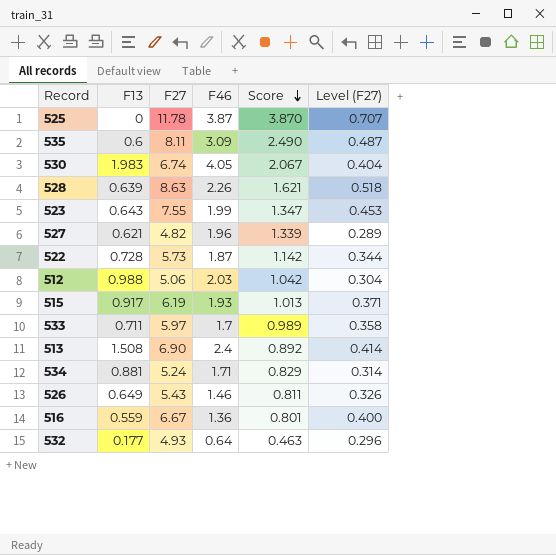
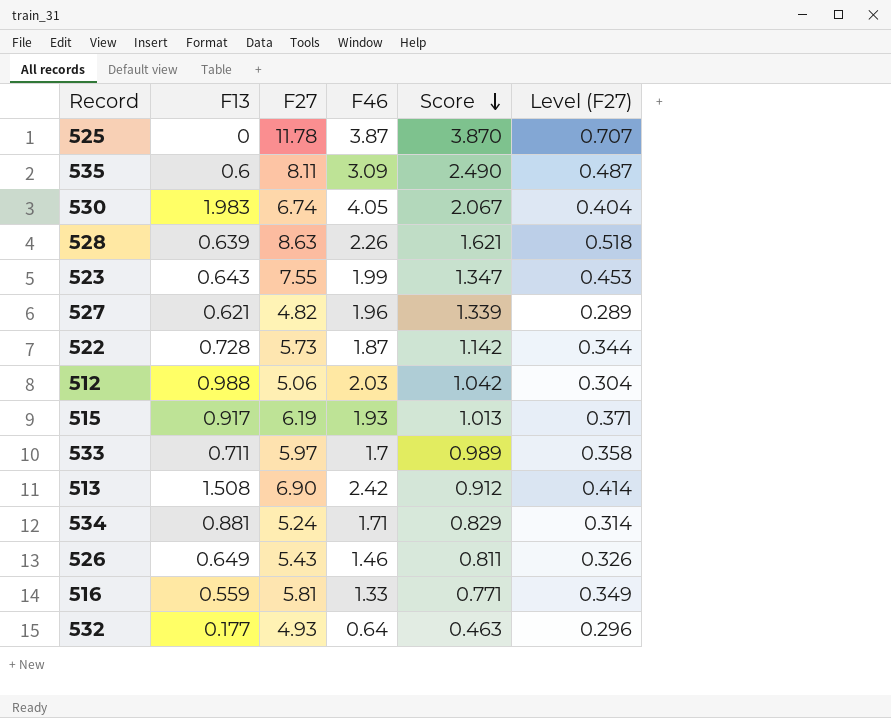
513 | F46: 2.4 -> 2.42
513 | Score: 0.892 -> 0.912
516 | F27: 6.67 -> 5.81
516 | F46: 1.36 -> 1.33
516 | Score: 0.801 -> 0.771
516 | Level (F27): 0.400 -> 0.349

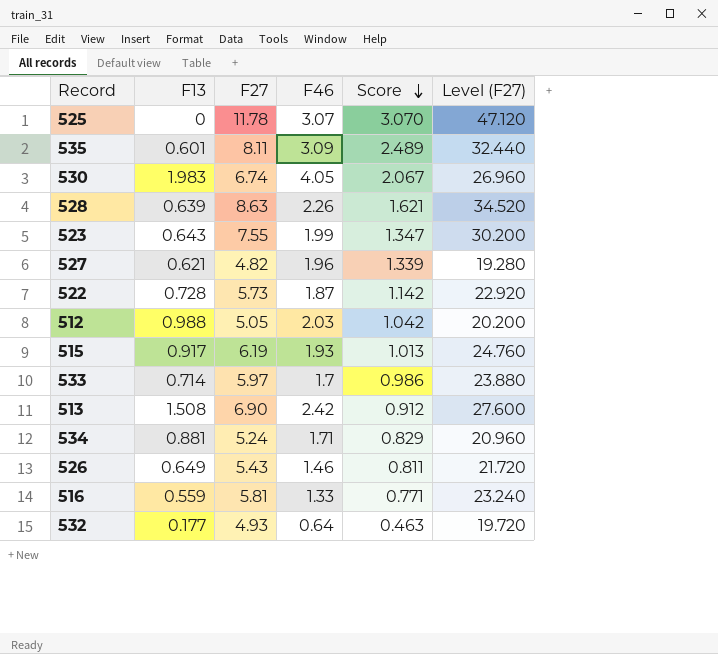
column Level (F27) | formula: [F27] * 0.06 -> [F27] * 4
525 | F46: 3.87 -> 3.07
525 | Score: 3.870 -> 3.070
535 | F13: 0.6 -> 0.601
535 | Score: 2.490 -> 2.489
512 | F27: 5.06 -> 5.05
533 | F13: 0.711 -> 0.714
533 | Score: 0.989 -> 0.986

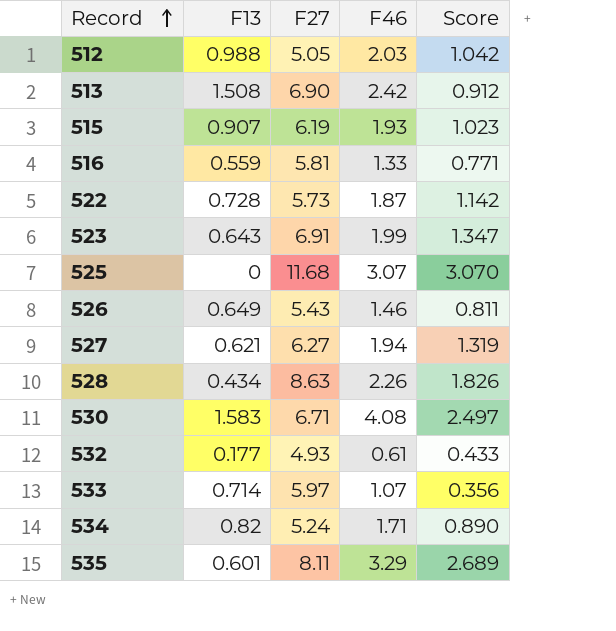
row order: Score descending -> Record ascending
column Level (F27) | formula: [F27] * 4 -> none
515 | F13: 0.917 -> 0.907
515 | Score: 1.013 -> 1.023
523 | F27: 7.55 -> 6.91
525 | F27: 11.78 -> 11.68
527 | F27: 4.82 -> 6.27
527 | F46: 1.96 -> 1.94
527 | Score: 1.339 -> 1.319
528 | F13: 0.639 -> 0.434
528 | Score: 1.621 -> 1.826
530 | F13: 1.983 -> 1.583
530 | F27: 6.74 -> 6.71
530 | F46: 4.05 -> 4.08
530 | Score: 2.067 -> 2.497
532 | F46: 0.64 -> 0.61
532 | Score: 0.463 -> 0.433
533 | F46: 1.7 -> 1.07
533 | Score: 0.986 -> 0.356
534 | F13: 0.881 -> 0.82
534 | Score: 0.829 -> 0.890
535 | F46: 3.09 -> 3.29
535 | Score: 2.489 -> 2.689

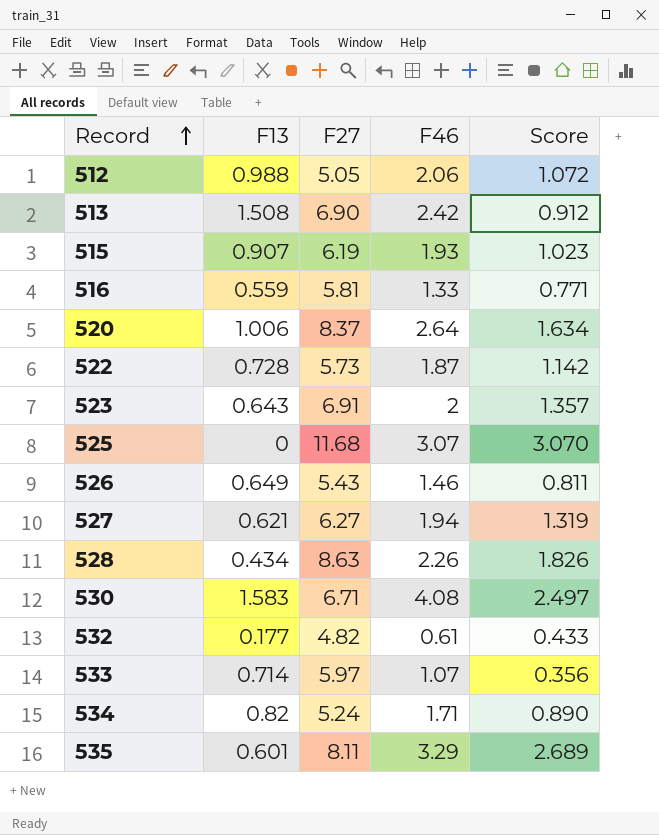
512 | F46: 2.03 -> 2.06
512 | Score: 1.042 -> 1.072
row 520: none -> 1.006 | 8.37 | 2.64 | 1.634
523 | F46: 1.99 -> 2
523 | Score: 1.347 -> 1.357
532 | F27: 4.93 -> 4.82

